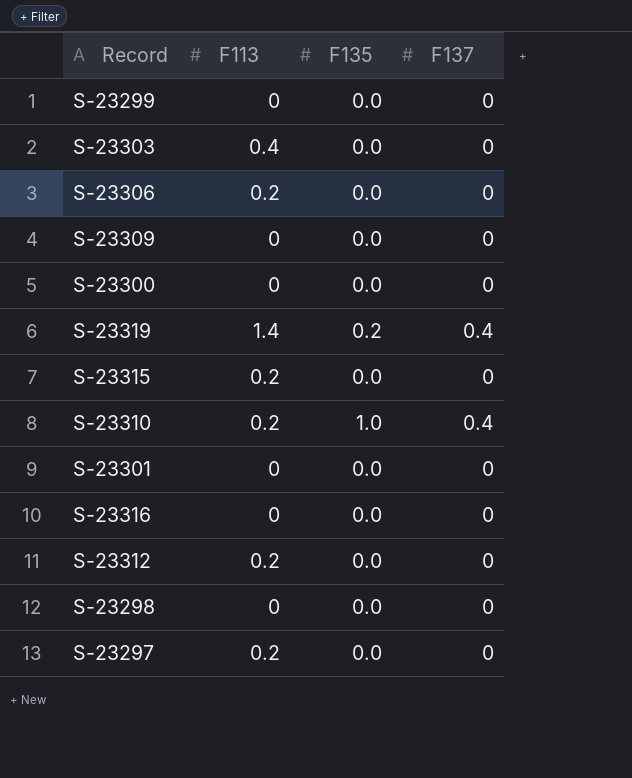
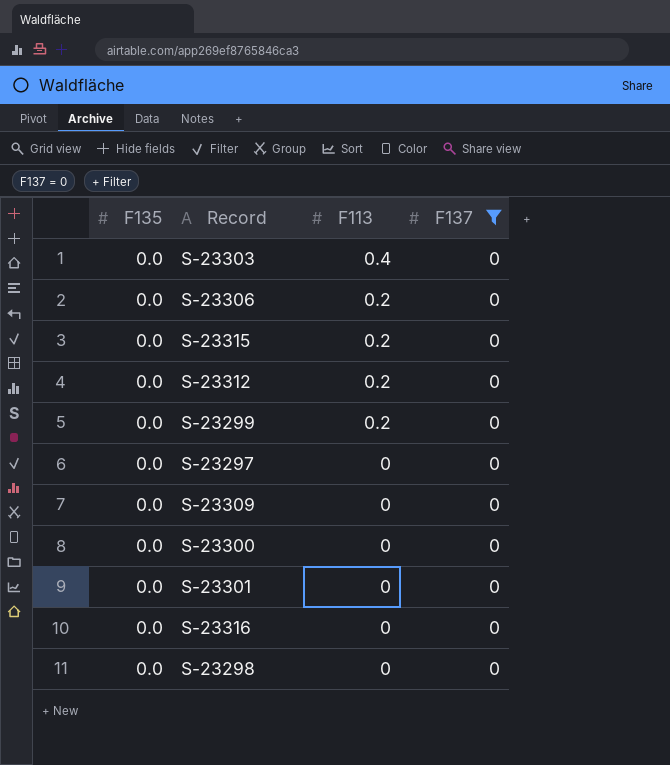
filter: none -> F137 = 0
row order: none -> F113 descending
column F135 | position: 3 -> 1
S-23299 | F113: 0 -> 0.2
S-23297 | F113: 0.2 -> 0

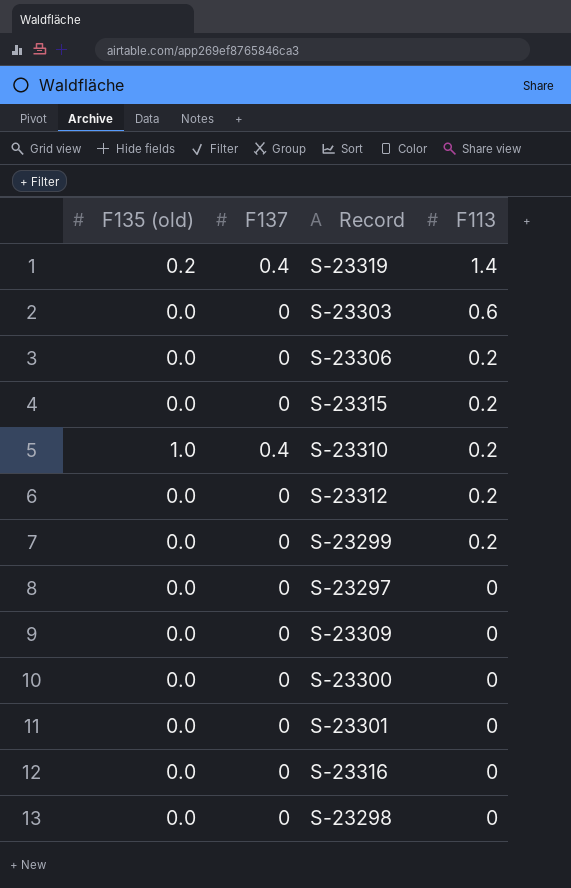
filter: F137 = 0 -> none
column name: F135 -> F135 (old)
column F137 | position: 4 -> 2
S-23303 | F113: 0.4 -> 0.6

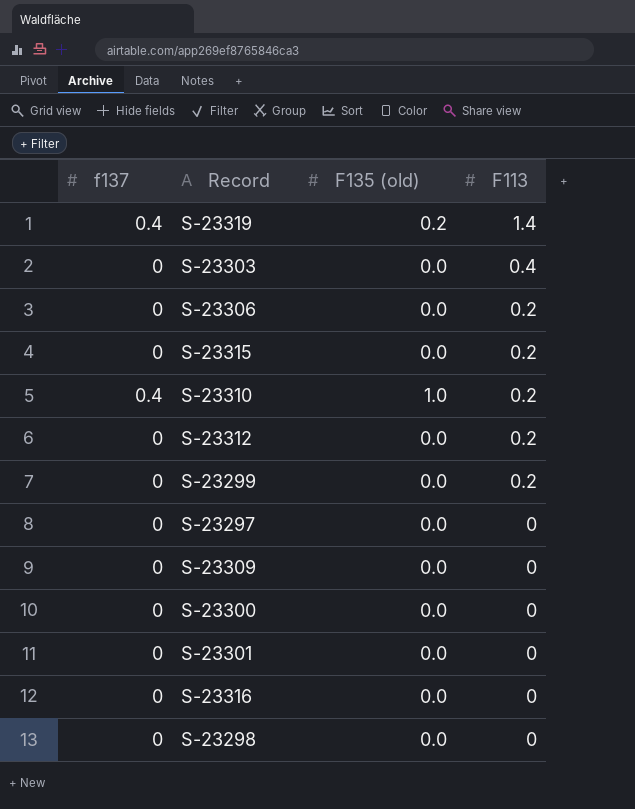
column name: F137 -> f137
column F135 (old) | position: 1 -> 3
S-23303 | F113: 0.6 -> 0.4

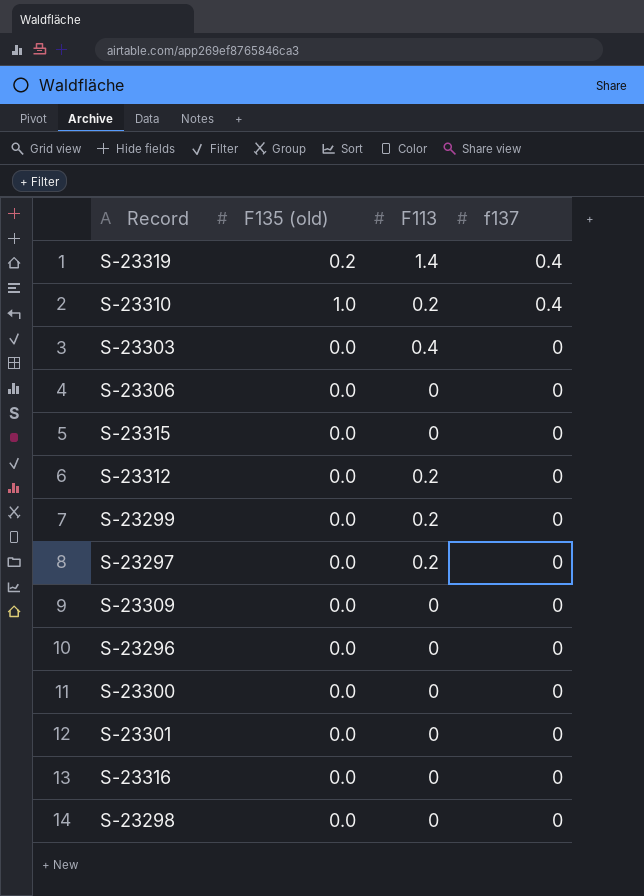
row order: F113 descending -> f137 descending
column f137 | position: 1 -> 4
S-23306 | F113: 0.2 -> 0
S-23315 | F113: 0.2 -> 0
S-23297 | F113: 0 -> 0.2
row S-23296: none -> 0.0 | 0 | 0

